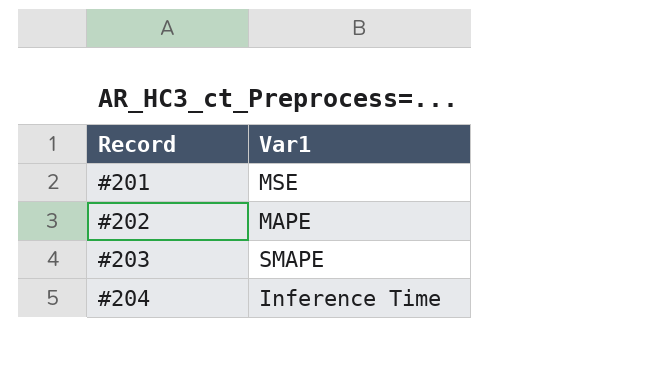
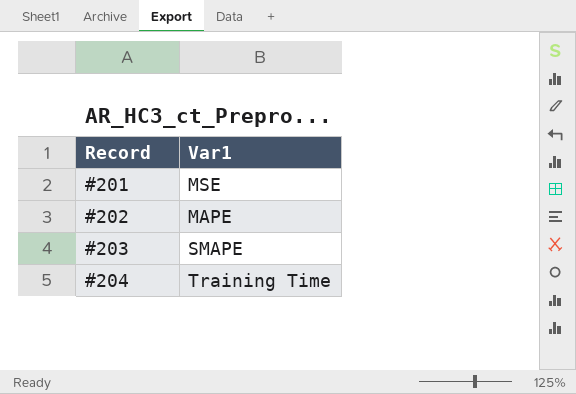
#204 | Var1: Inference Time -> Training Time

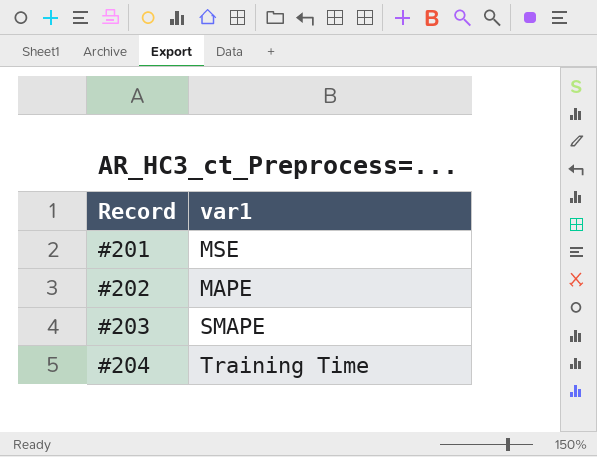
column name: Var1 -> var1

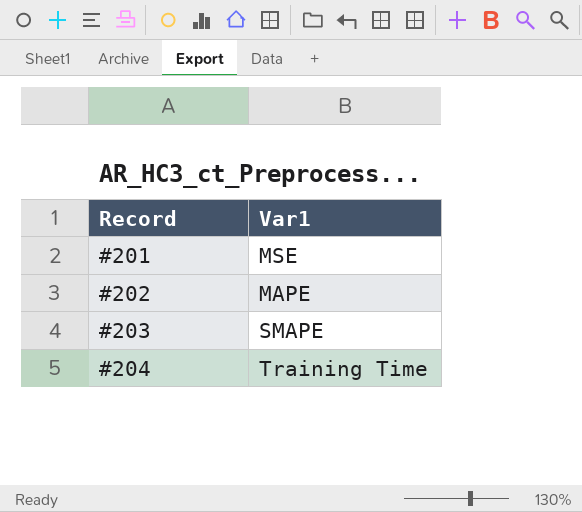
column name: var1 -> Var1

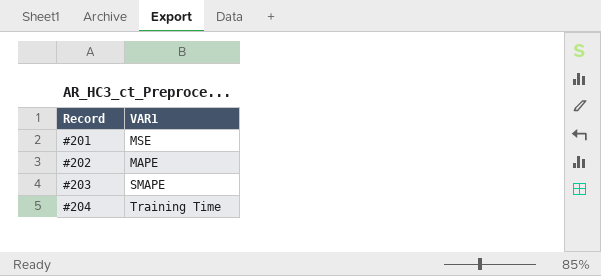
column name: Var1 -> VAR1

